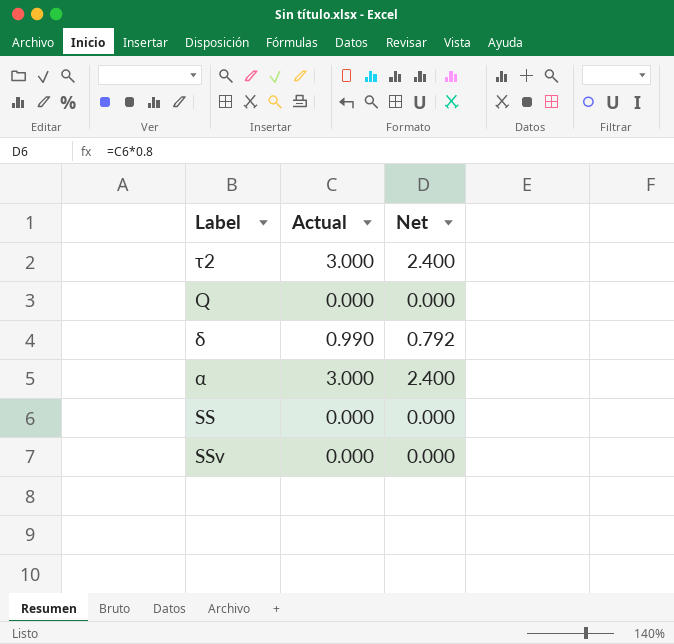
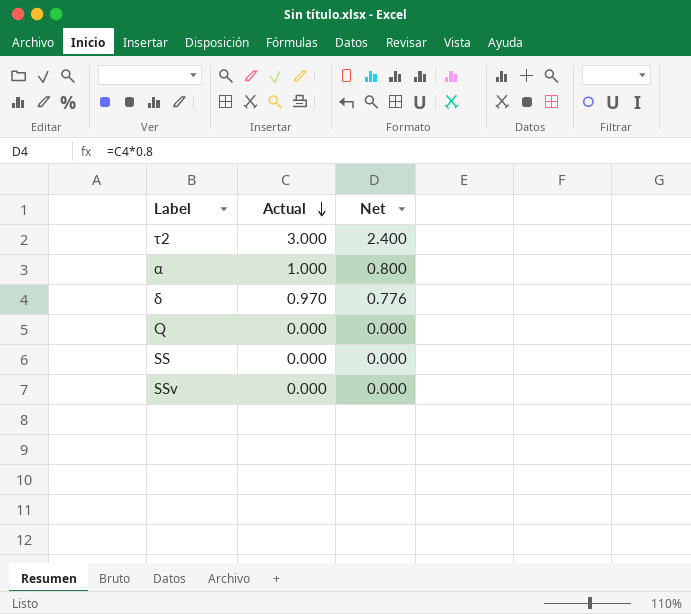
row order: none -> Actual descending
α | Actual: 3.000 -> 1.000
α | Net: 2.400 -> 0.800
δ | Actual: 0.990 -> 0.970
δ | Net: 0.792 -> 0.776

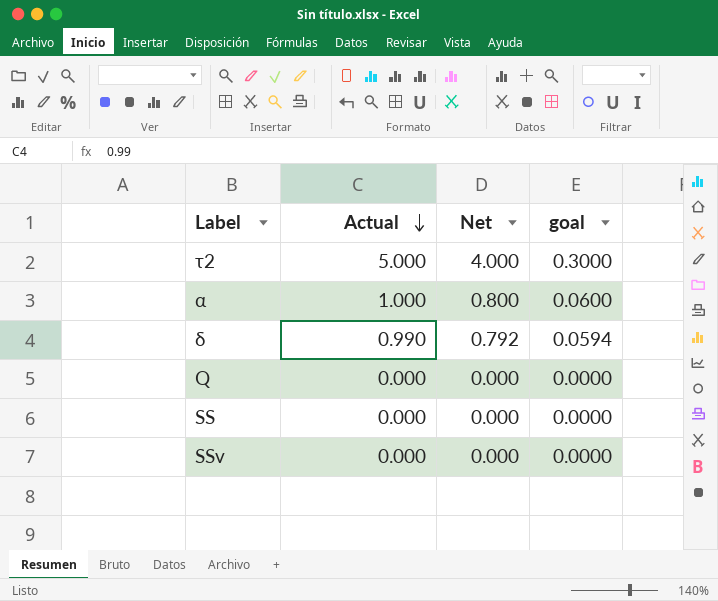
column goal | formula: none -> [Actual] * 0.06
τ2 | Actual: 3.000 -> 5.000
τ2 | Net: 2.400 -> 4.000
δ | Actual: 0.970 -> 0.990
δ | Net: 0.776 -> 0.792

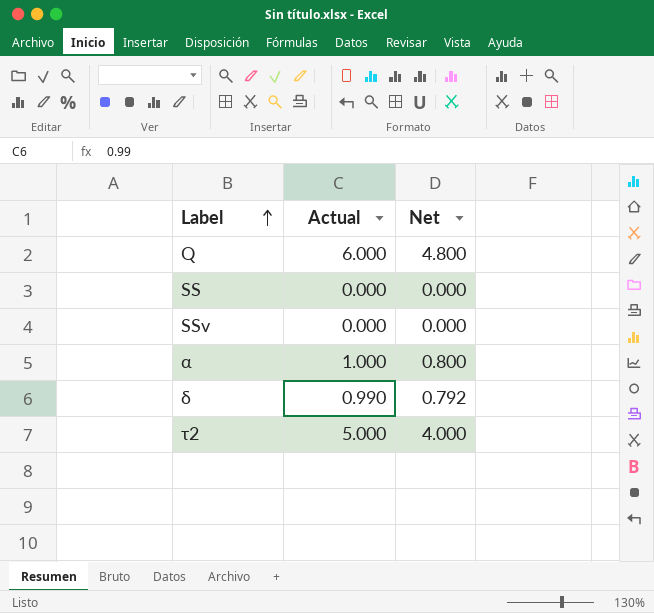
row order: Actual descending -> Label ascending
column goal | formula: [Actual] * 0.06 -> none
Q | Actual: 0.000 -> 6.000
Q | Net: 0.000 -> 4.800

